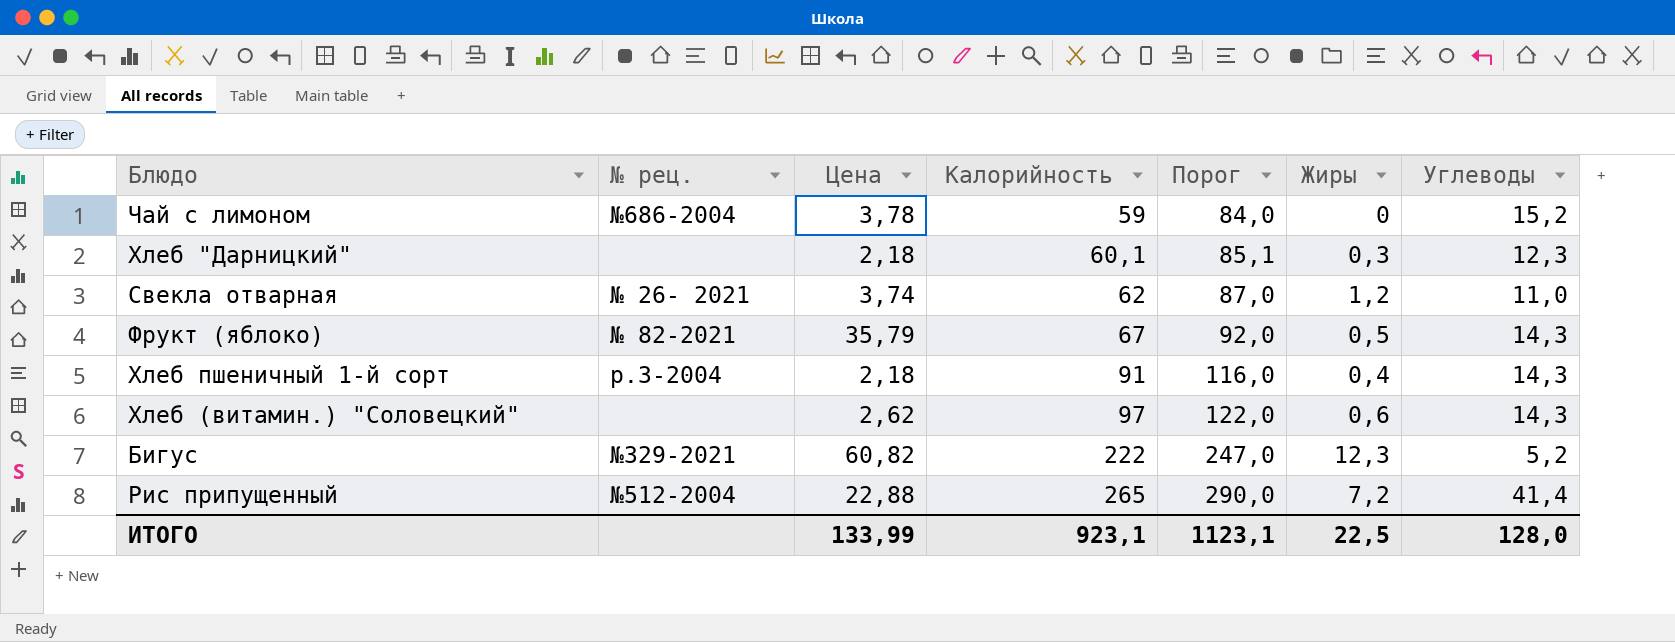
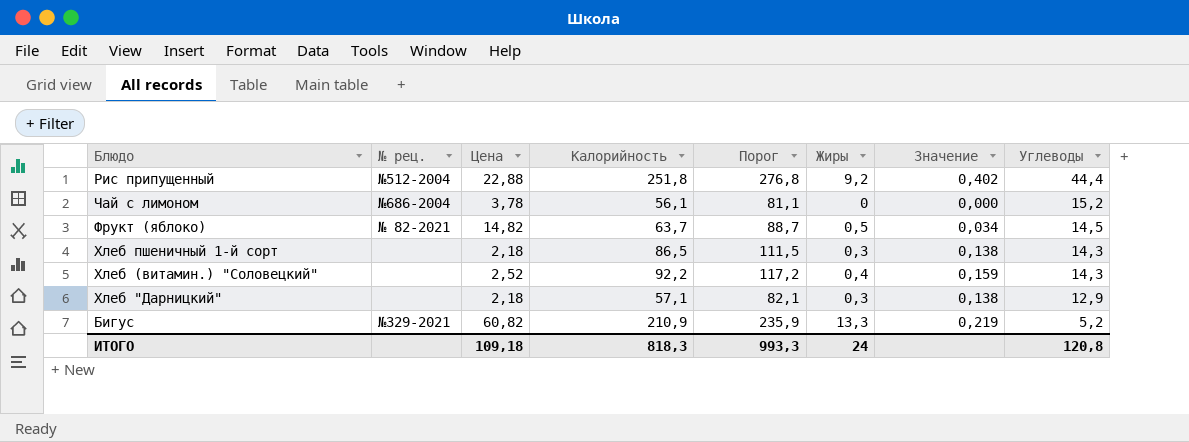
row order: Калорийность ascending -> Углеводы descending
column Значение | formula: none -> [Жиры] / [Цена]
row Свекла отварная: № 26- 2021 | 3,74 | 62 | 87,0 | 1,2 | 11,0 -> none
Рис припущенный | Калорийность: 265 -> 251,8
Рис припущенный | Порог: 290,0 -> 276,8
Рис припущенный | Жиры: 7,2 -> 9,2
Рис припущенный | Углеводы: 41,4 -> 44,4
Чай с лимоном | Калорийность: 59 -> 56,1
Чай с лимоном | Порог: 84,0 -> 81,1
Фрукт (яблоко) | Цена: 35,79 -> 14,82
Фрукт (яблоко) | Калорийность: 67 -> 63,7
Фрукт (яблоко) | Порог: 92,0 -> 88,7
Фрукт (яблоко) | Углеводы: 14,3 -> 14,5
Хлеб пшеничный 1-й сорт | № рец.: р.3-2004 -> none
Хлеб пшеничный 1-й сорт | Калорийность: 91 -> 86,5
Хлеб пшеничный 1-й сорт | Порог: 116,0 -> 111,5
Хлеб пшеничный 1-й сорт | Жиры: 0,4 -> 0,3
Хлеб (витамин.) "Соловецкий" | Цена: 2,62 -> 2,52
Хлеб (витамин.) "Соловецкий" | Калорийность: 97 -> 92,2
Хлеб (витамин.) "Соловецкий" | Порог: 122,0 -> 117,2
Хлеб (витамин.) "Соловецкий" | Жиры: 0,6 -> 0,4
Хлеб "Дарницкий" | Калорийность: 60,1 -> 57,1
Хлеб "Дарницкий" | Порог: 85,1 -> 82,1
Хлеб "Дарницкий" | Углеводы: 12,3 -> 12,9
Бигус | Калорийность: 222 -> 210,9
Бигус | Порог: 247,0 -> 235,9
Бигус | Жиры: 12,3 -> 13,3
ИТОГО | Цена: 133,99 -> 109,18
ИТОГО | Калорийность: 923,1 -> 818,3
ИТОГО | Порог: 1123,1 -> 993,3
ИТОГО | Жиры: 22,5 -> 24
ИТОГО | Углеводы: 128,0 -> 120,8

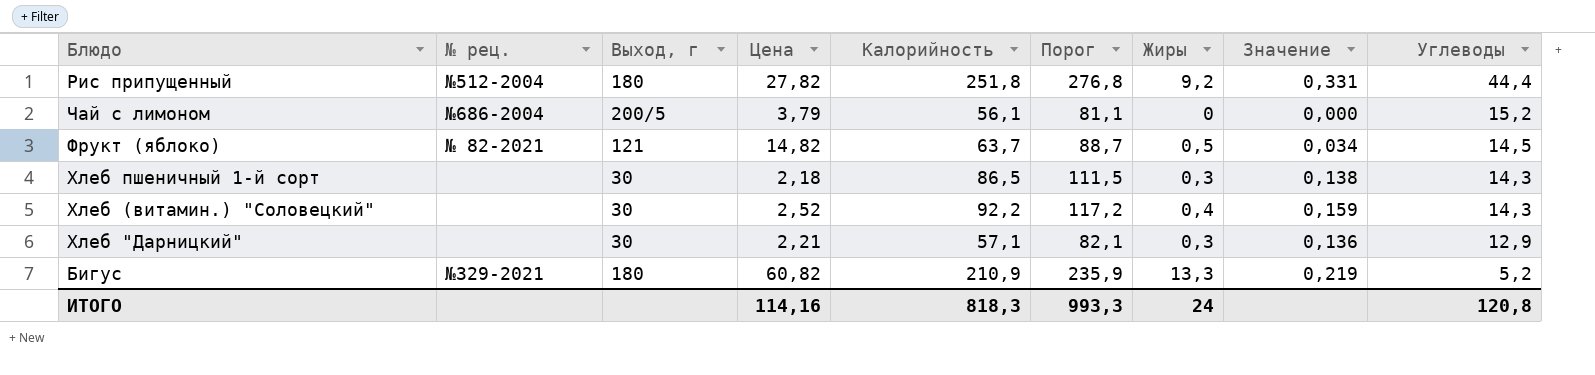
column Выход, г | position: none -> 3
Рис припущенный | Цена: 22,88 -> 27,82
Рис припущенный | Значение: 0,402 -> 0,331
Чай с лимоном | Цена: 3,78 -> 3,79
Хлеб "Дарницкий" | Цена: 2,18 -> 2,21
Хлеб "Дарницкий" | Значение: 0,138 -> 0,136
ИТОГО | Цена: 109,18 -> 114,16

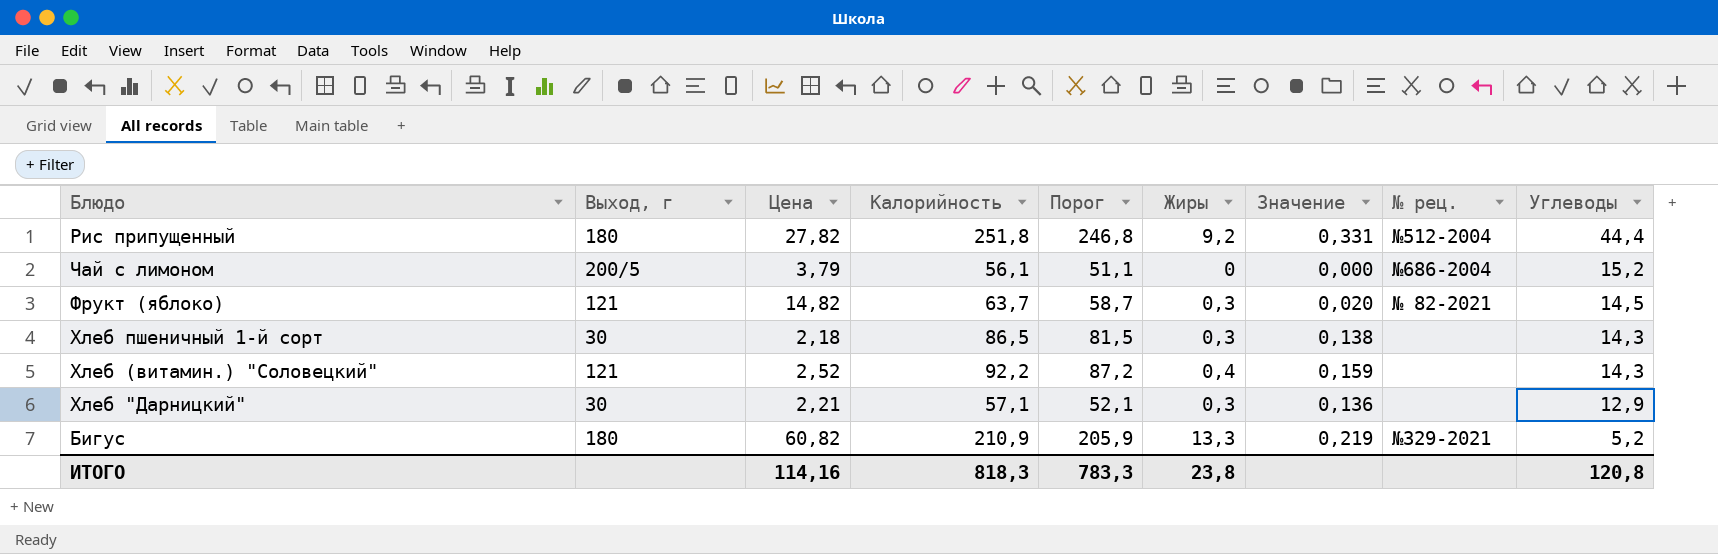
column Порог | formula: [Калорийность] + 25 -> [Калорийность] - 5
column № рец. | position: 2 -> 8
Фрукт (яблоко) | Жиры: 0,5 -> 0,3
Фрукт (яблоко) | Значение: 0,034 -> 0,020
Хлеб (витамин.) "Соловецкий" | Выход, г: 30 -> 121
ИТОГО | Порог: 993,3 -> 783,3
ИТОГО | Жиры: 24 -> 23,8

